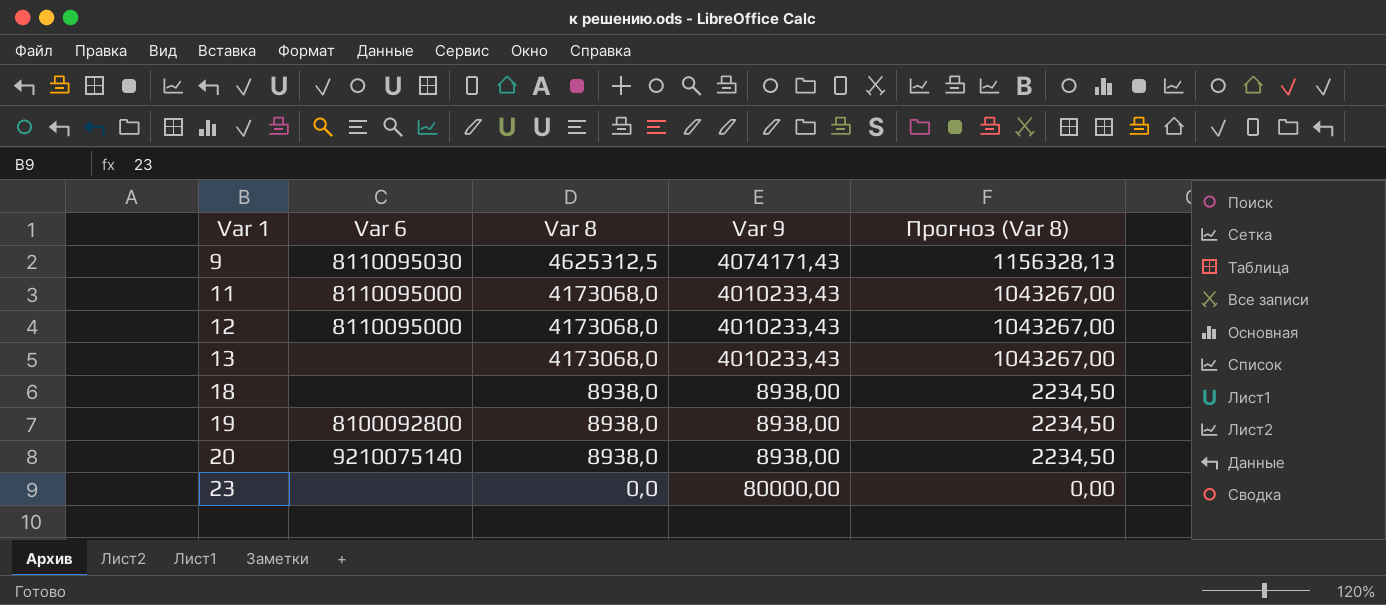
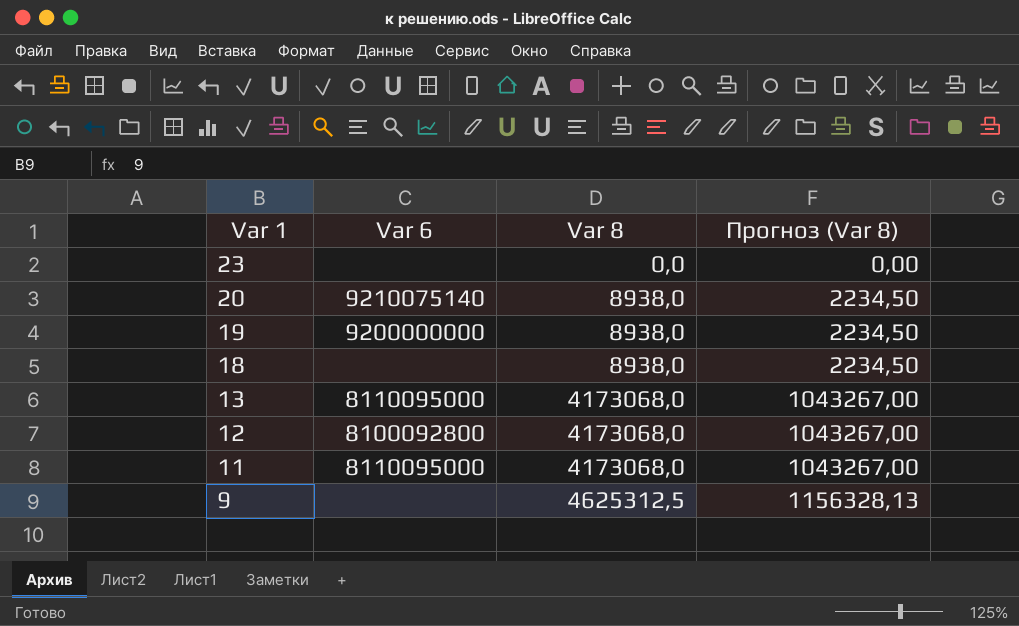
row order: Var 1 ascending -> Var 1 descending
column Var 9 | position: 4 -> none
19 | Var 6: 8100092800 -> 9200000000
13 | Var 6: none -> 8110095000
12 | Var 6: 8110095000 -> 8100092800
9 | Var 6: 8110095030 -> none

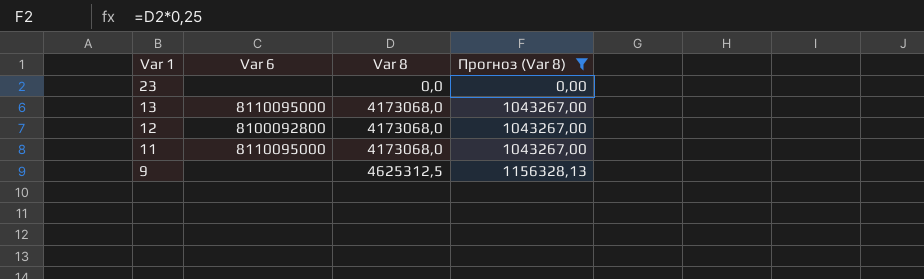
filter: none -> Прогноз (Var 8) != 2234,50

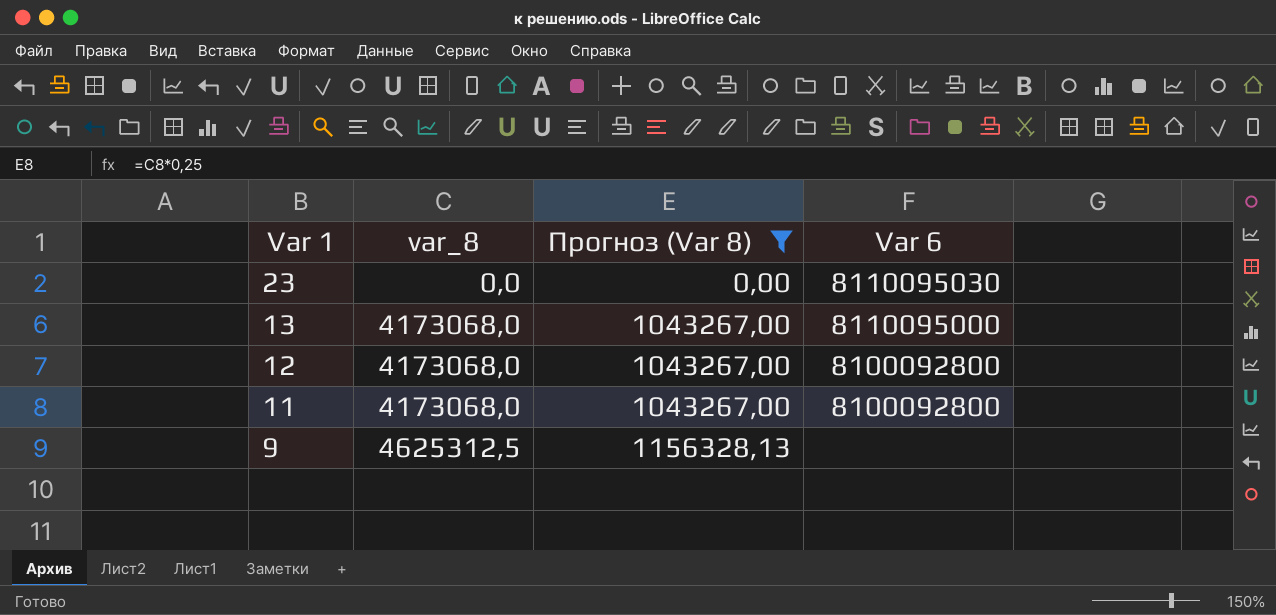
column name: Var 8 -> var_8
column Var 6 | position: 2 -> 4
23 | Var 6: none -> 8110095030
11 | Var 6: 8110095000 -> 8100092800

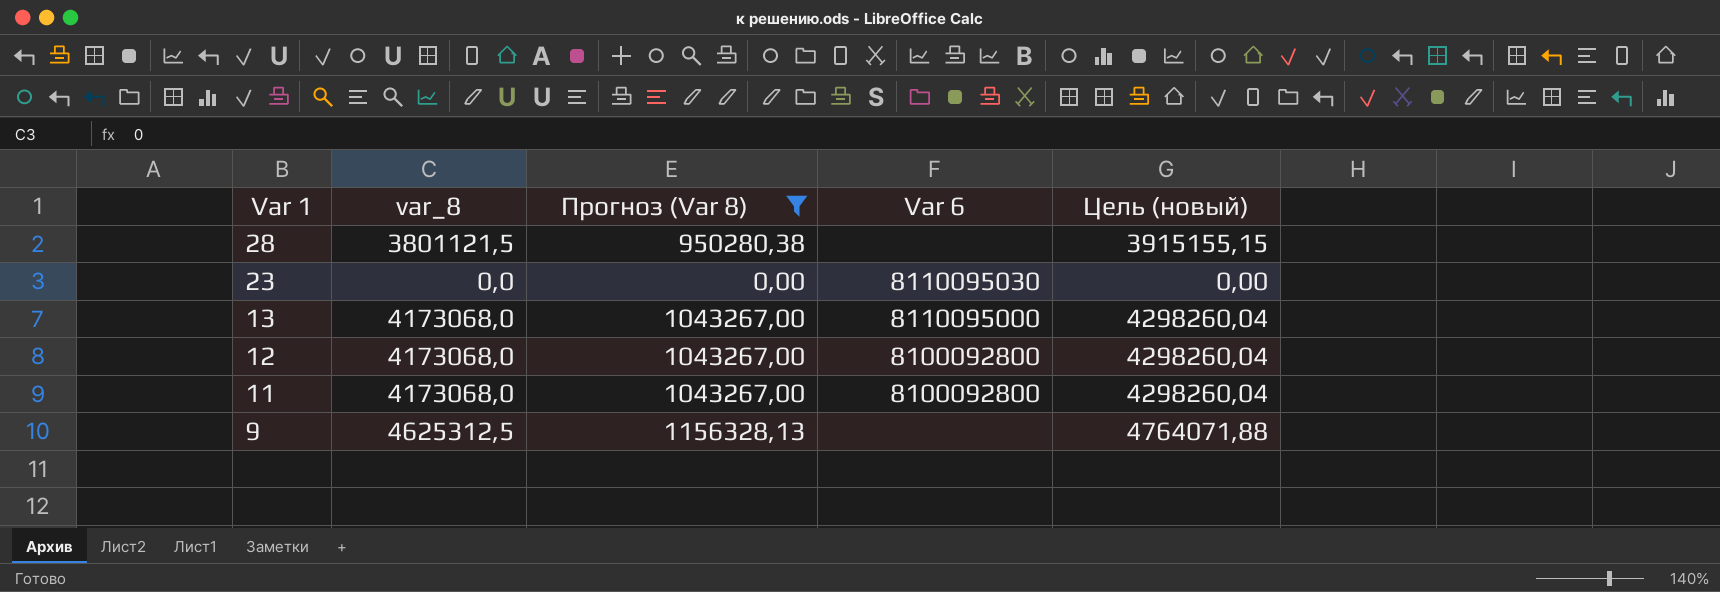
column Цель (новый) | formula: none -> [var_8] * 1,03
row 28: none -> 3801121,5 | 950280,38 | none | 3915155,15

